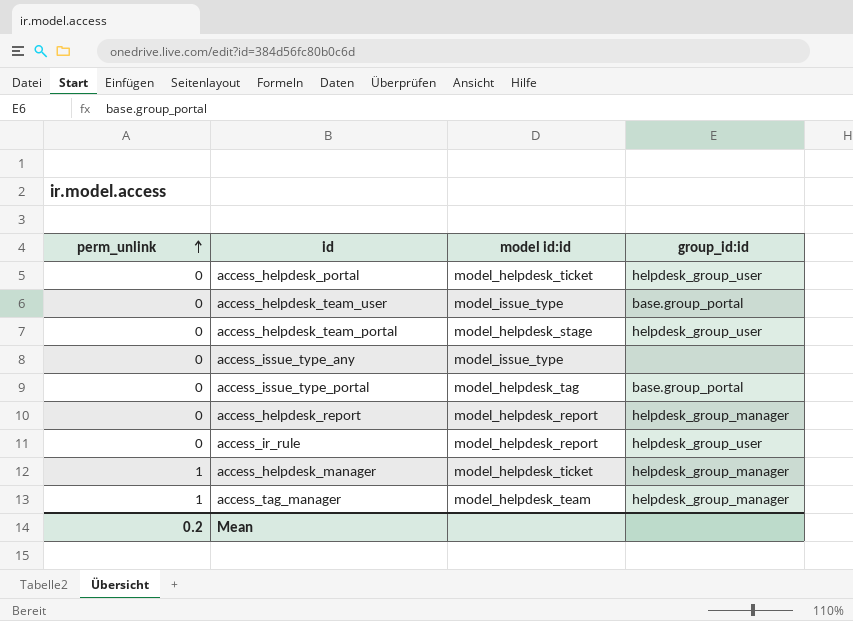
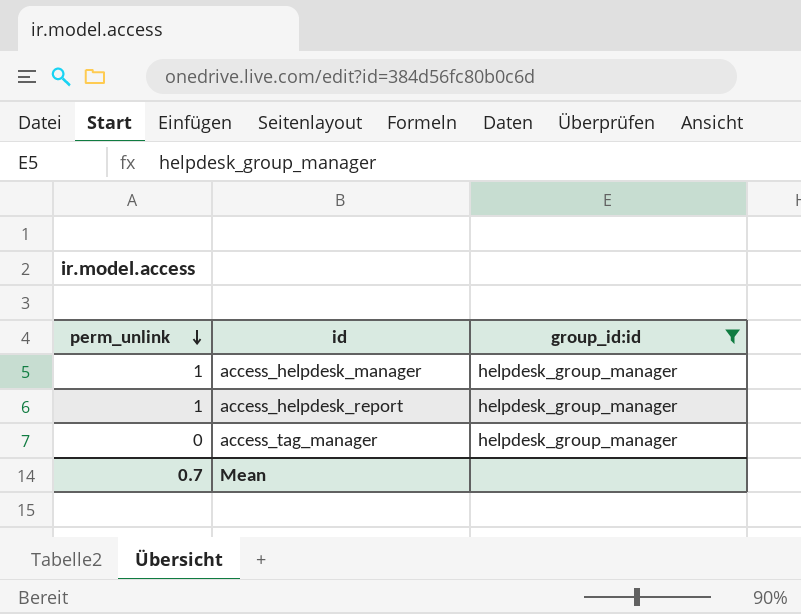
filter: none -> group_id:id = helpdesk_group_manager
row order: perm_unlink ascending -> perm_unlink descending
column model id:id | position: 3 -> none
access_helpdesk_report | perm_unlink: 0 -> 1
access_tag_manager | perm_unlink: 1 -> 0
Mean | perm_unlink: 0.2 -> 0.7

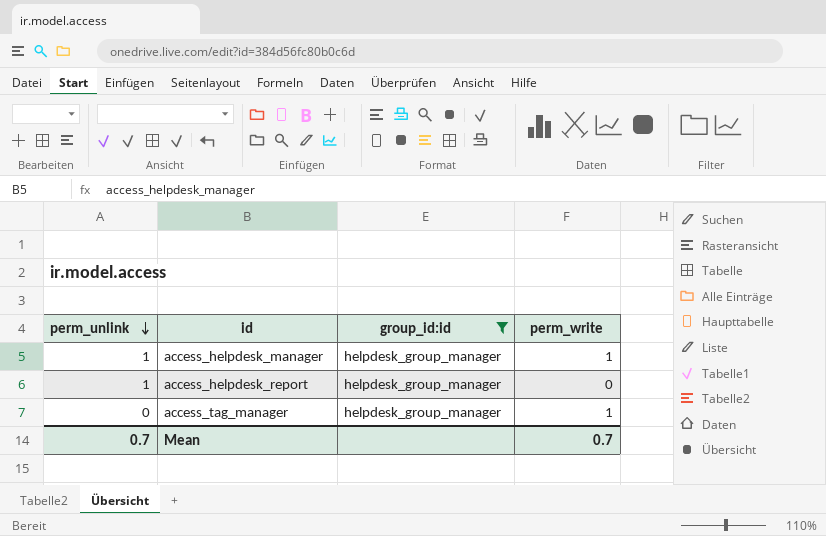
column perm_write | position: none -> 4

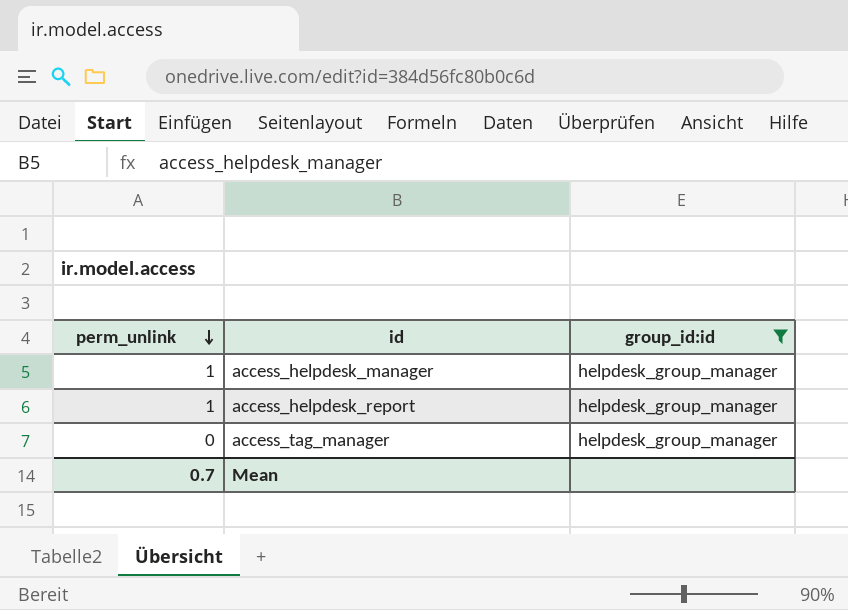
column perm_write | position: 4 -> none

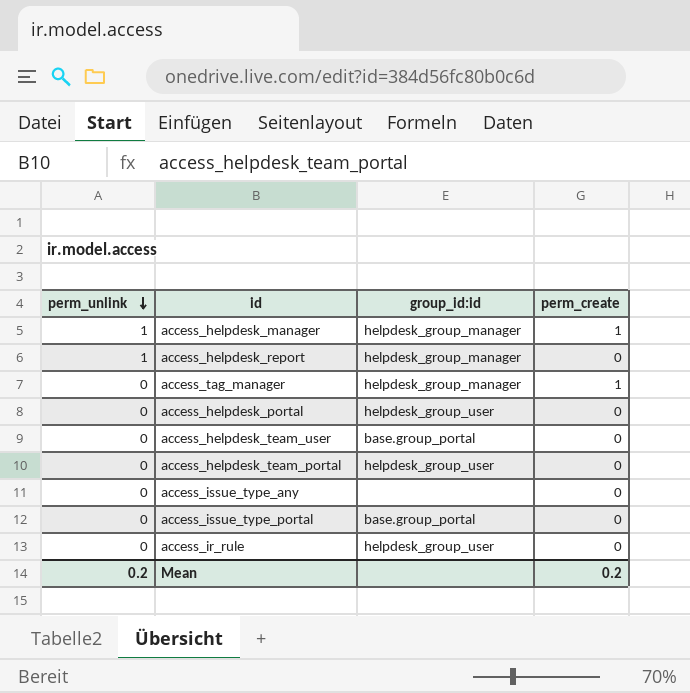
filter: group_id:id = helpdesk_group_manager -> none
column perm_create | position: none -> 4
Mean | perm_unlink: 0.7 -> 0.2

